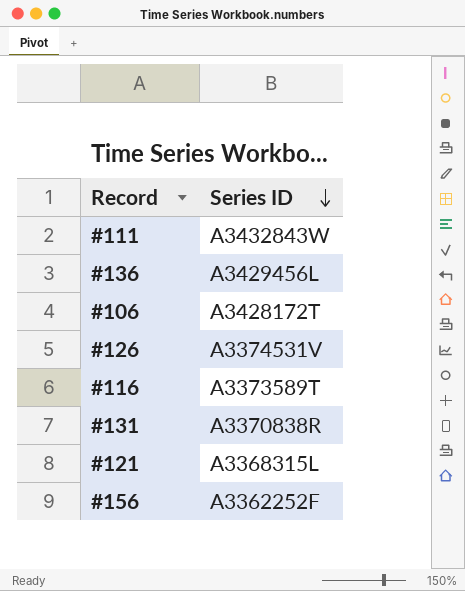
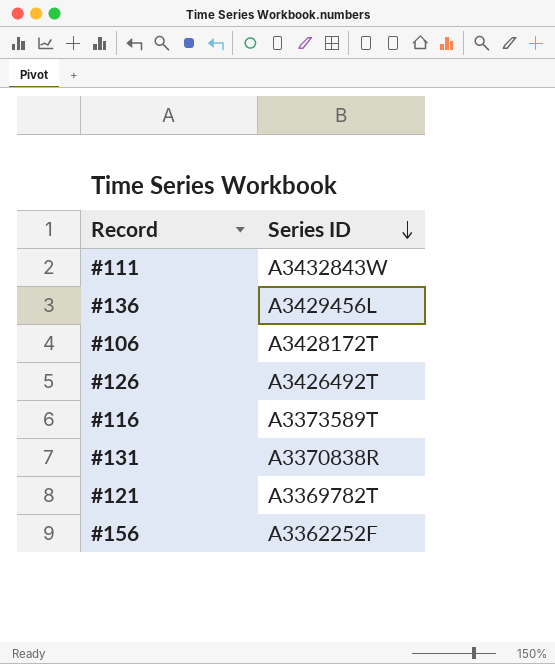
#126 | Series ID: A3374531V -> A3426492T
#121 | Series ID: A3368315L -> A3369782T

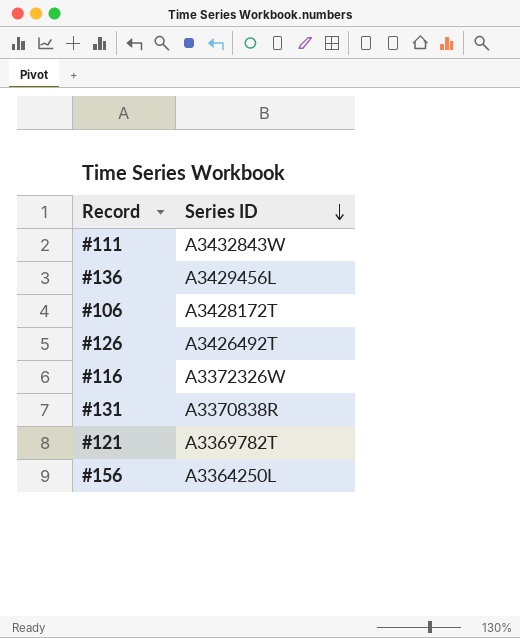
#116 | Series ID: A3373589T -> A3372326W
#156 | Series ID: A3362252F -> A3364250L

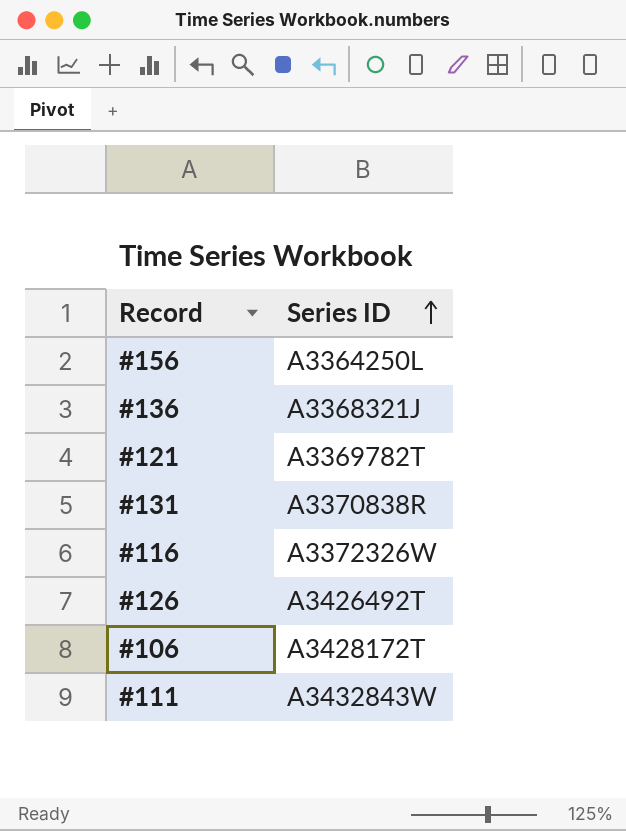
row order: Series ID descending -> Series ID ascending
#136 | Series ID: A3429456L -> A3368321J

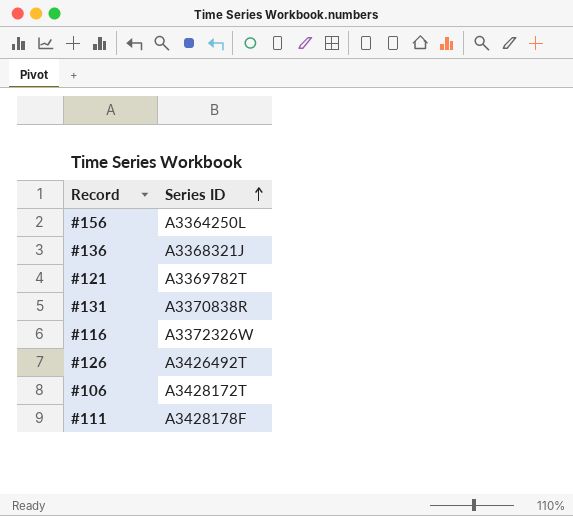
#111 | Series ID: A3432843W -> A3428178F

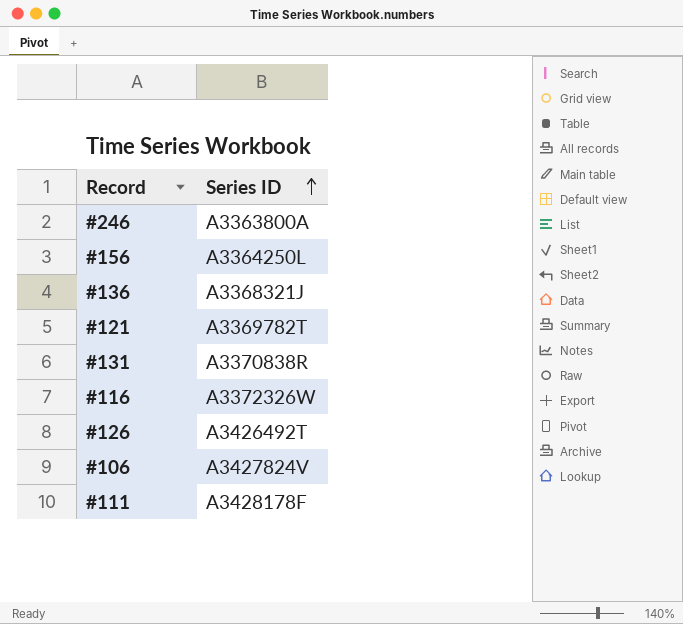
row #246: none -> A3363800A
#106 | Series ID: A3428172T -> A3427824V

